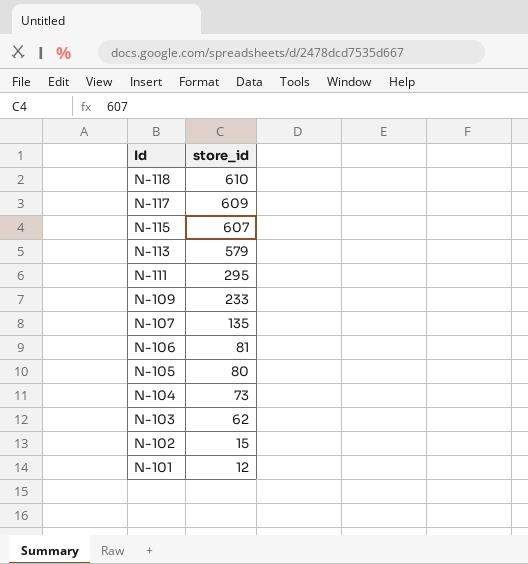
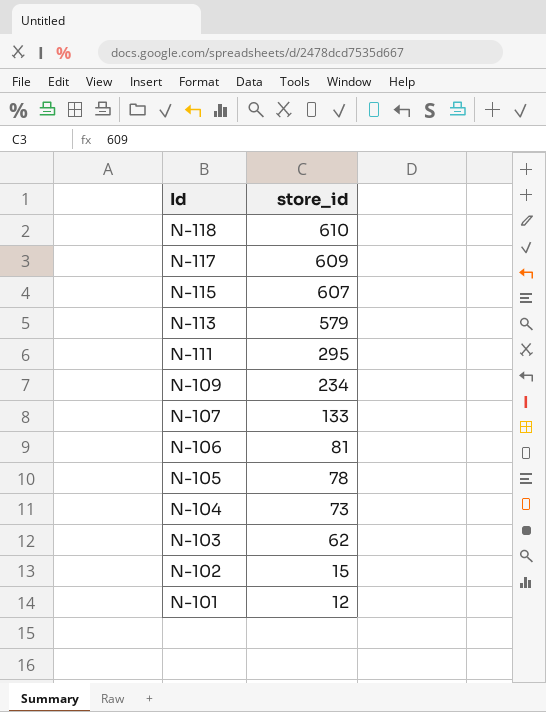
N-109 | store_id: 233 -> 234
N-107 | store_id: 135 -> 133
N-105 | store_id: 80 -> 78

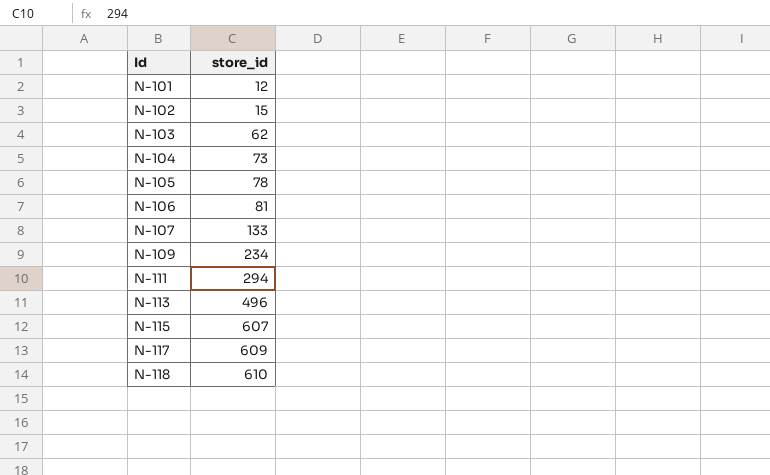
row order: Id descending -> Id ascending
N-111 | store_id: 295 -> 294
N-113 | store_id: 579 -> 496

